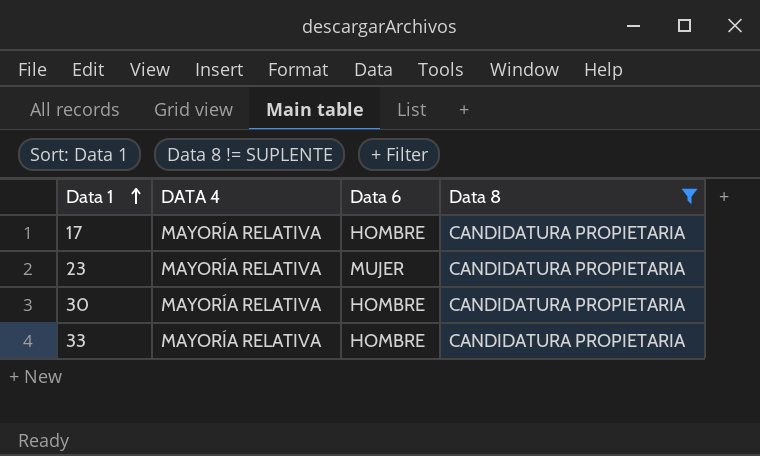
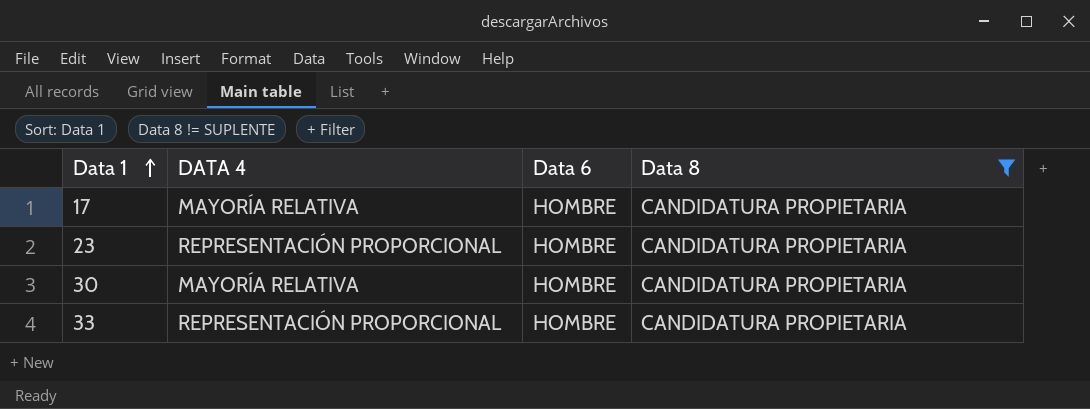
23 | DATA 4: MAYORÍA RELATIVA -> REPRESENTACIÓN PROPORCIONAL
23 | Data 6: MUJER -> HOMBRE
33 | DATA 4: MAYORÍA RELATIVA -> REPRESENTACIÓN PROPORCIONAL

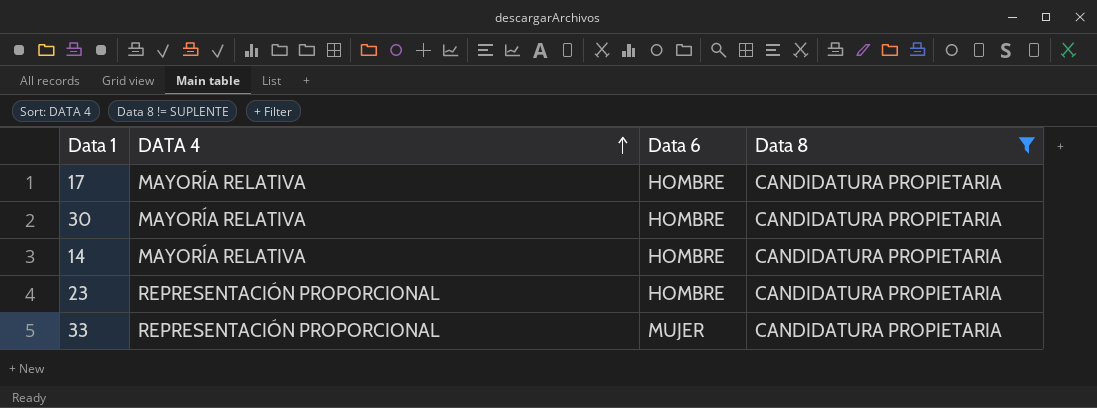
row order: Data 1 ascending -> DATA 4 ascending
row 14: none -> MAYORÍA RELATIVA | HOMBRE | CANDIDATURA PROPIETARIA
33 | Data 6: HOMBRE -> MUJER

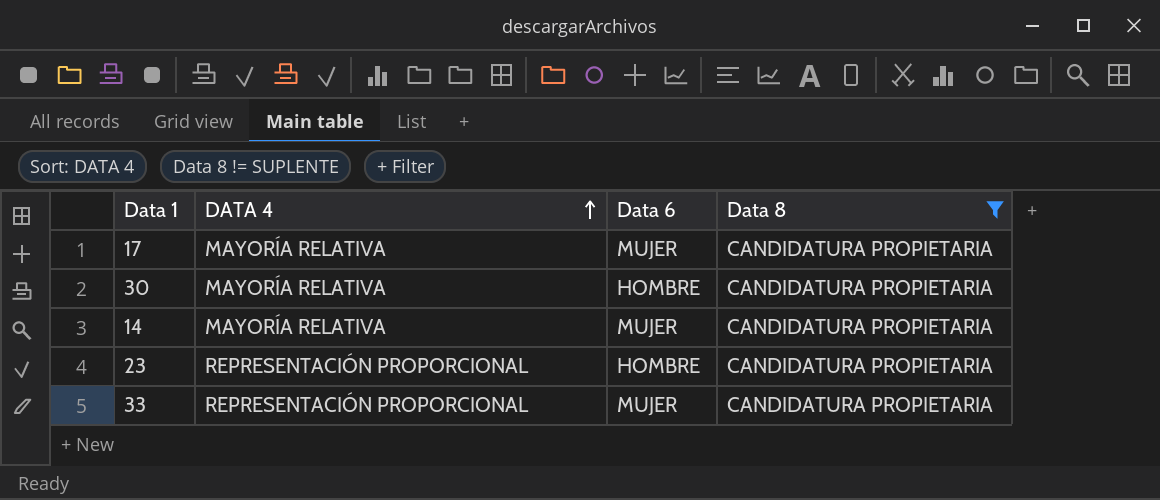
17 | Data 6: HOMBRE -> MUJER
14 | Data 6: HOMBRE -> MUJER

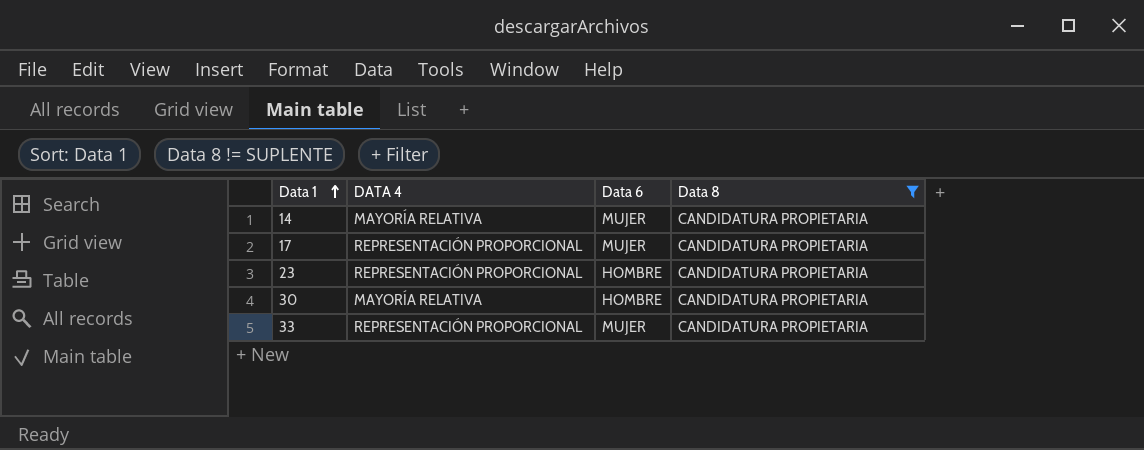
row order: DATA 4 ascending -> Data 1 ascending
17 | DATA 4: MAYORÍA RELATIVA -> REPRESENTACIÓN PROPORCIONAL

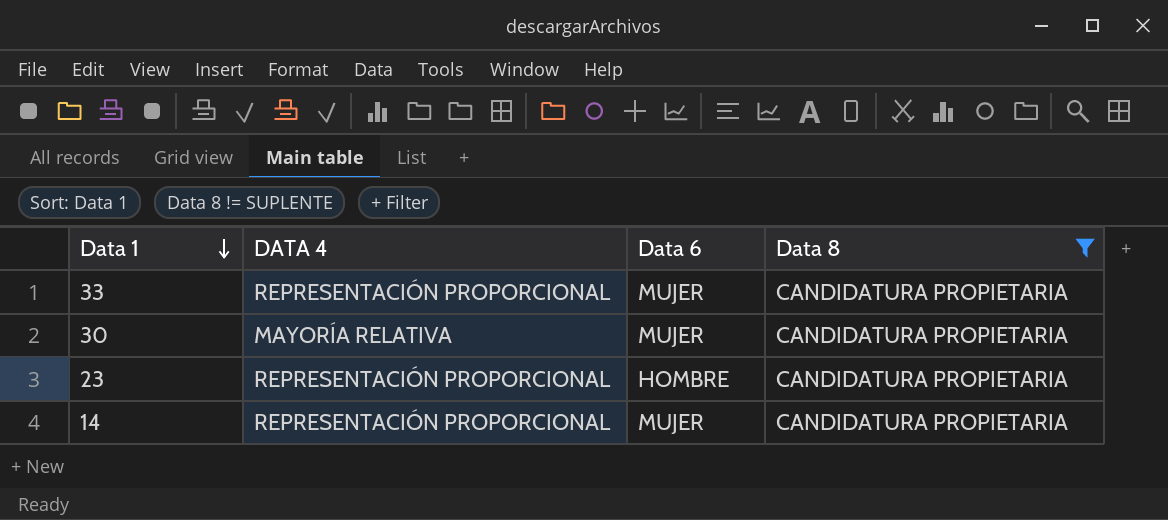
row order: Data 1 ascending -> Data 1 descending
row 17: REPRESENTACIÓN PROPORCIONAL | MUJER | CANDIDATURA PROPIETARIA -> none
30 | Data 6: HOMBRE -> MUJER
14 | DATA 4: MAYORÍA RELATIVA -> REPRESENTACIÓN PROPORCIONAL

